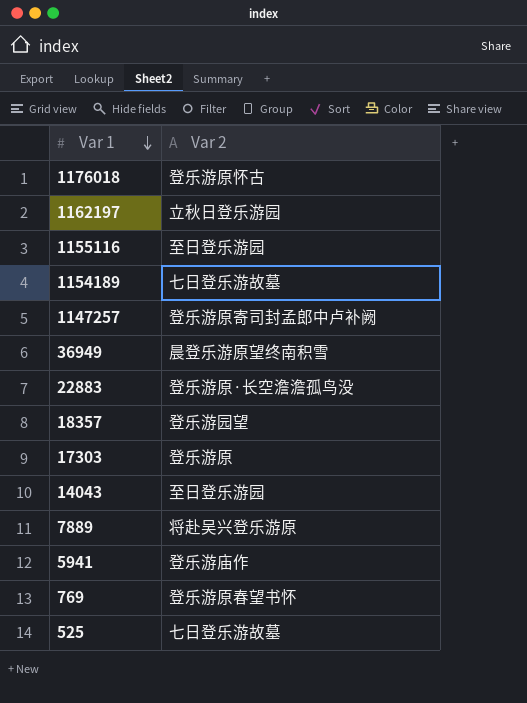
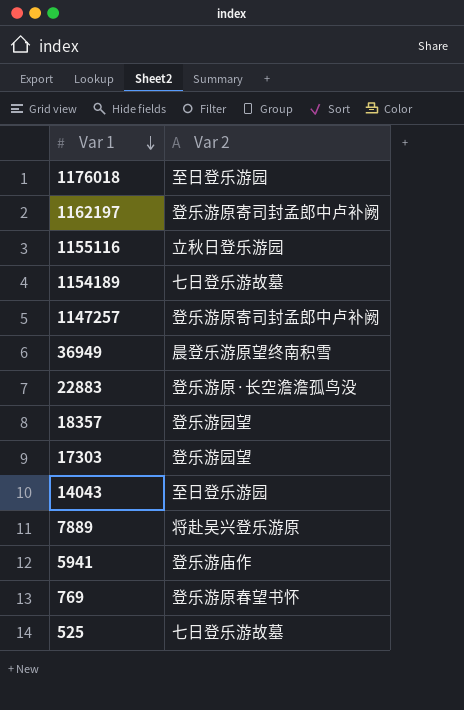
1176018 | Var 2: 登乐游原怀古 -> 至日登乐游园
1162197 | Var 2: 立秋日登乐游园 -> 登乐游原寄司封孟郎中卢补阙
1155116 | Var 2: 至日登乐游园 -> 立秋日登乐游园
17303 | Var 2: 登乐游原 -> 登乐游园望

